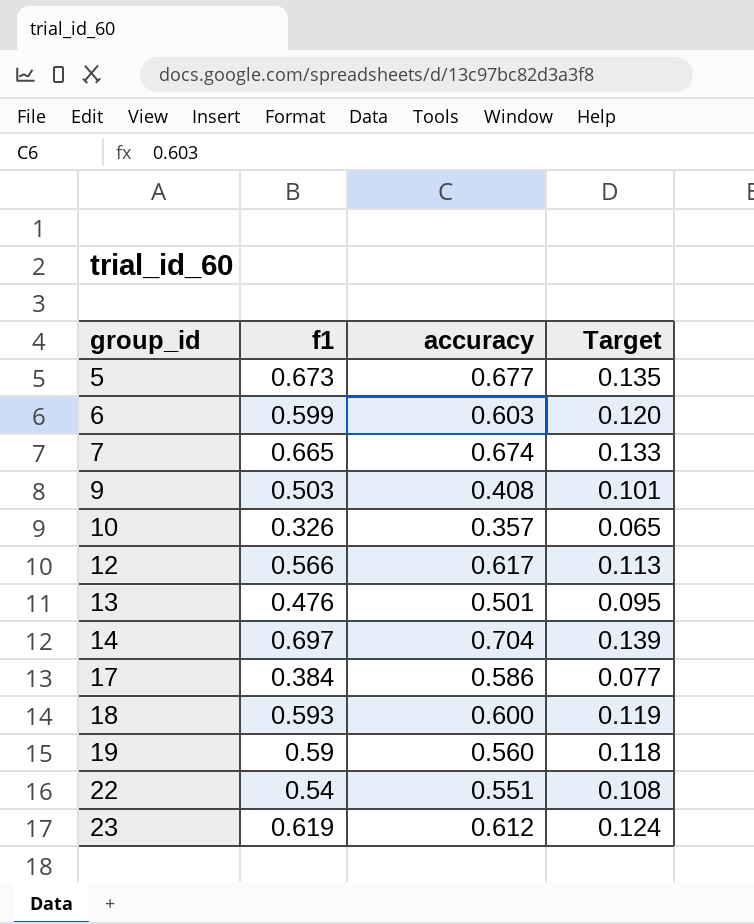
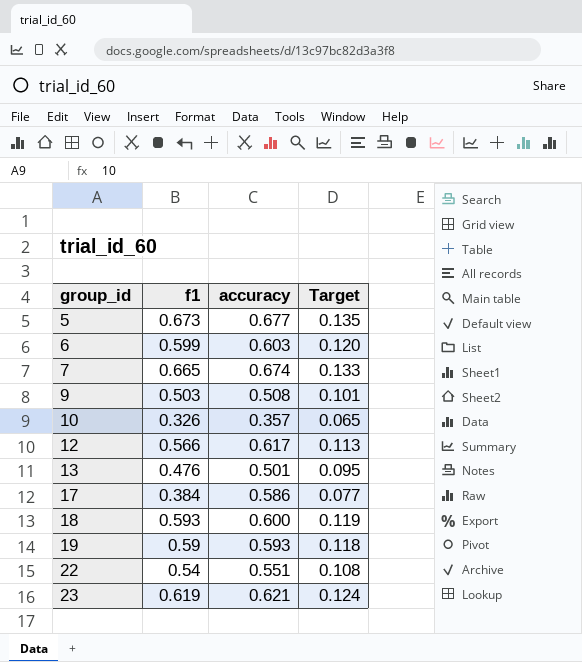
row 14: 0.697 | 0.704 | 0.139 -> none
9 | accuracy: 0.408 -> 0.508
19 | accuracy: 0.560 -> 0.593
23 | accuracy: 0.612 -> 0.621

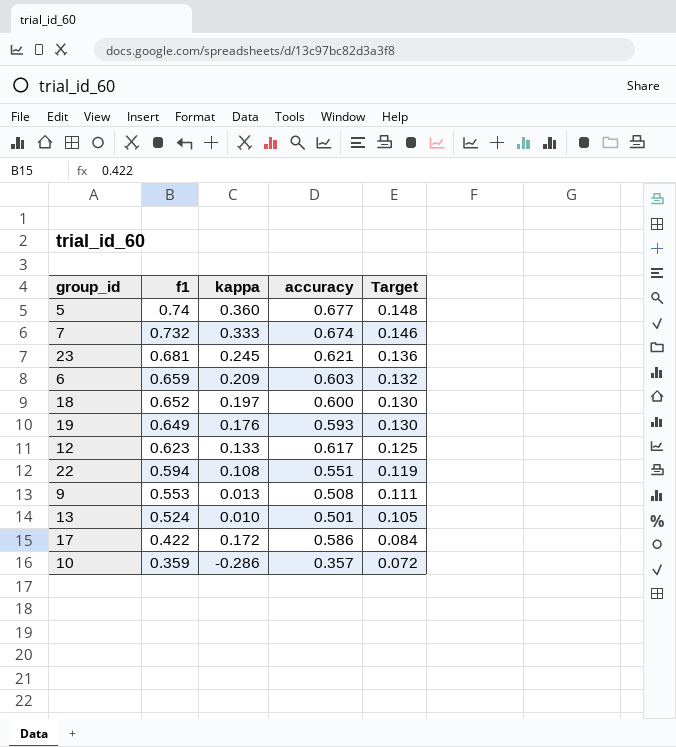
row order: group_id ascending -> f1 descending
column kappa | position: none -> 3
5 | f1: 0.673 -> 0.74
5 | Target: 0.135 -> 0.148
7 | f1: 0.665 -> 0.732
7 | Target: 0.133 -> 0.146
23 | f1: 0.619 -> 0.681
23 | Target: 0.124 -> 0.136
6 | f1: 0.599 -> 0.659
6 | Target: 0.120 -> 0.132
18 | f1: 0.593 -> 0.652
18 | Target: 0.119 -> 0.130
19 | f1: 0.59 -> 0.649
19 | Target: 0.118 -> 0.130
12 | f1: 0.566 -> 0.623
12 | Target: 0.113 -> 0.125
22 | f1: 0.54 -> 0.594
22 | Target: 0.108 -> 0.119
9 | f1: 0.503 -> 0.553
9 | Target: 0.101 -> 0.111
13 | f1: 0.476 -> 0.524
13 | Target: 0.095 -> 0.105
17 | f1: 0.384 -> 0.422
17 | Target: 0.077 -> 0.084
10 | f1: 0.326 -> 0.359
10 | Target: 0.065 -> 0.072

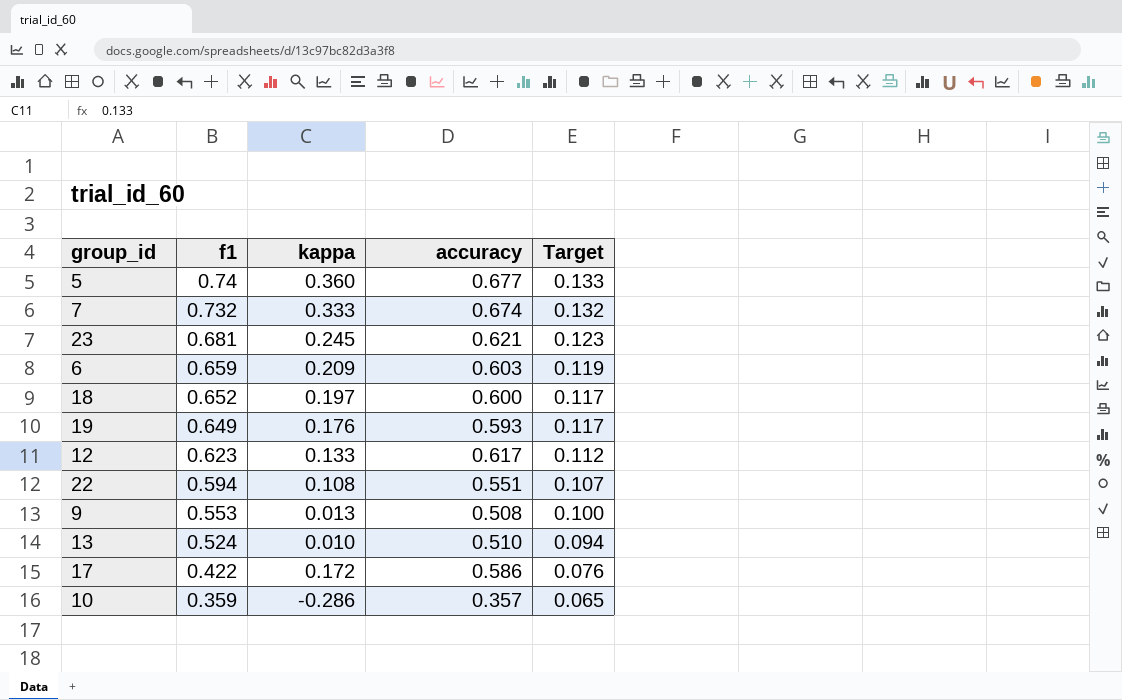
column Target | formula: [f1] * 0.2 -> [f1] * 0.18
13 | accuracy: 0.501 -> 0.510

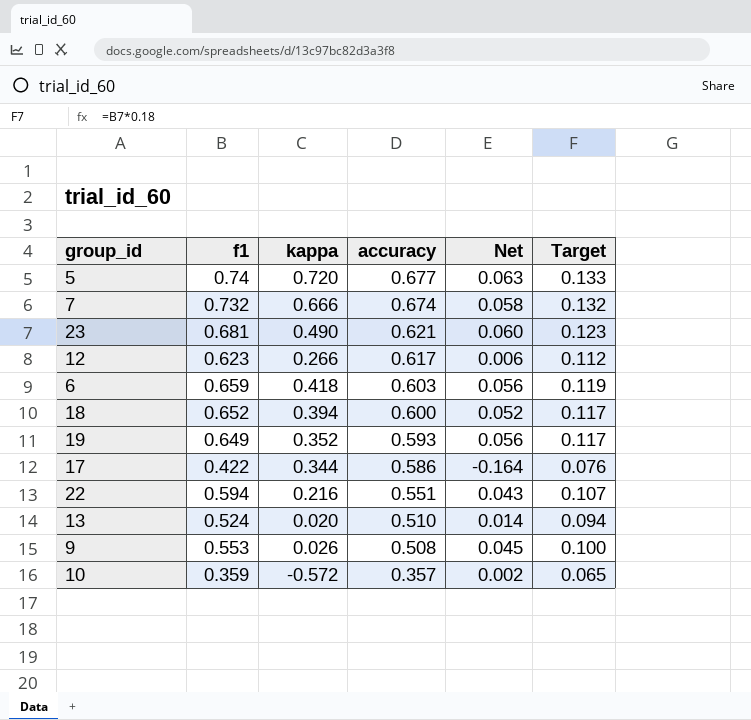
row order: f1 descending -> accuracy descending
column Net | formula: none -> [f1] - [accuracy]
5 | kappa: 0.360 -> 0.720
7 | kappa: 0.333 -> 0.666
23 | kappa: 0.245 -> 0.490
12 | kappa: 0.133 -> 0.266
6 | kappa: 0.209 -> 0.418
18 | kappa: 0.197 -> 0.394
19 | kappa: 0.176 -> 0.352
17 | kappa: 0.172 -> 0.344
22 | kappa: 0.108 -> 0.216
13 | kappa: 0.010 -> 0.020
9 | kappa: 0.013 -> 0.026
10 | kappa: -0.286 -> -0.572

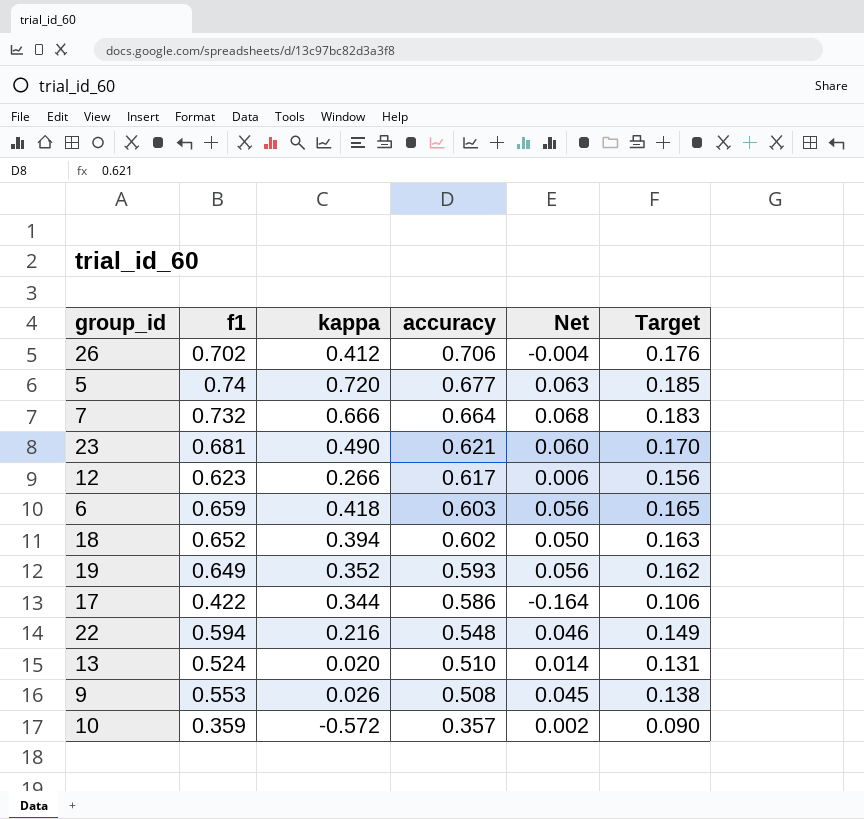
column Target | formula: [f1] * 0.18 -> [f1] * 0.25
row 26: none -> 0.702 | 0.412 | 0.706 | -0.004 | 0.176
7 | accuracy: 0.674 -> 0.664
7 | Net: 0.058 -> 0.068
18 | accuracy: 0.600 -> 0.602
18 | Net: 0.052 -> 0.050
22 | accuracy: 0.551 -> 0.548
22 | Net: 0.043 -> 0.046

